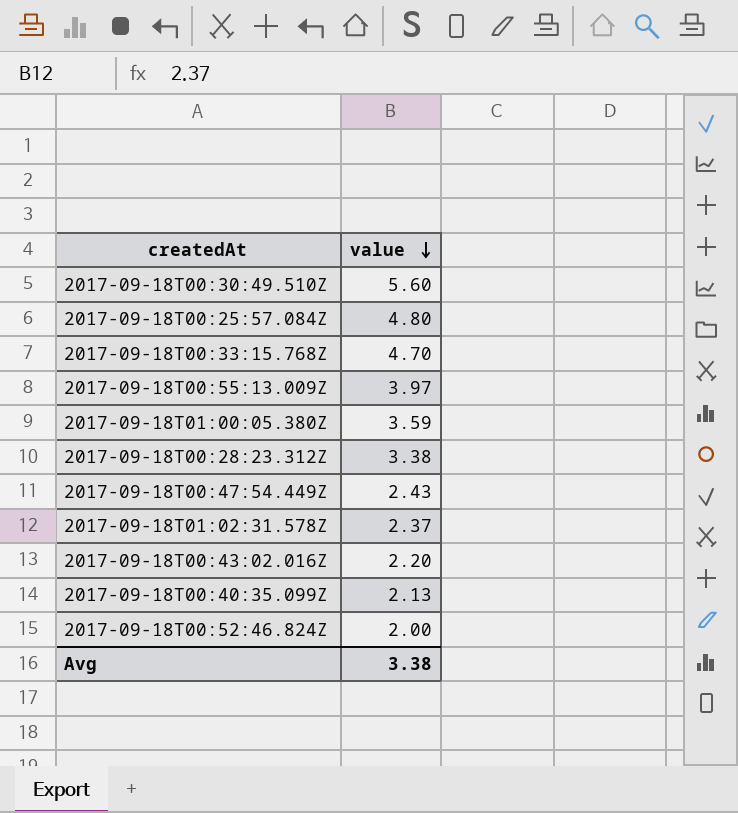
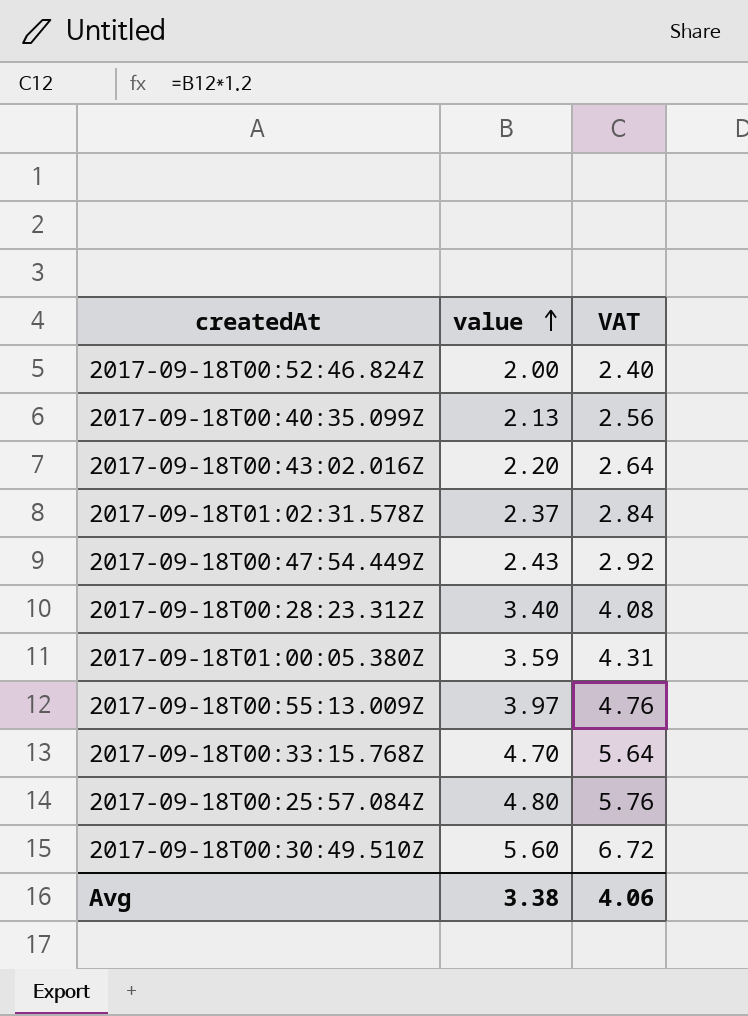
row order: value descending -> value ascending
column VAT | formula: none -> [value] * 1.2
2017-09-18T00:28:23.312Z | value: 3.38 -> 3.40

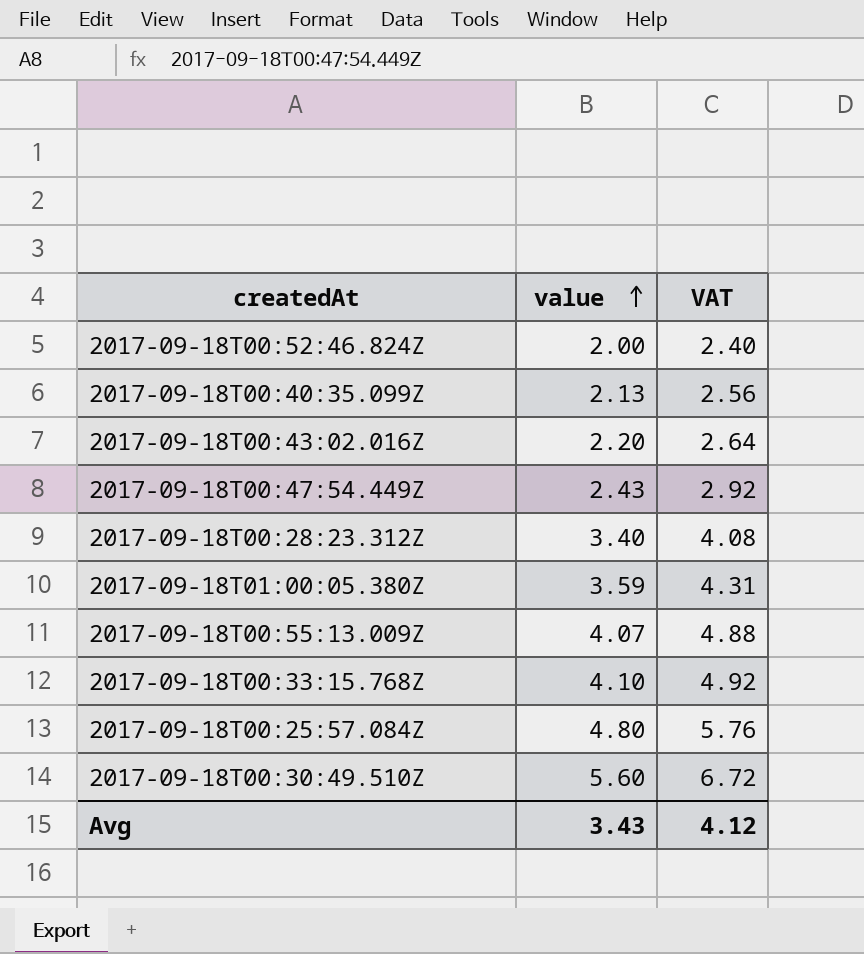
row 2017-09-18T01:02:31.578Z: 2.37 | 2.84 -> none
2017-09-18T00:55:13.009Z | value: 3.97 -> 4.07
2017-09-18T00:55:13.009Z | VAT: 4.76 -> 4.88
2017-09-18T00:33:15.768Z | value: 4.70 -> 4.10
2017-09-18T00:33:15.768Z | VAT: 5.64 -> 4.92
Avg | value: 3.38 -> 3.43
Avg | VAT: 4.06 -> 4.12

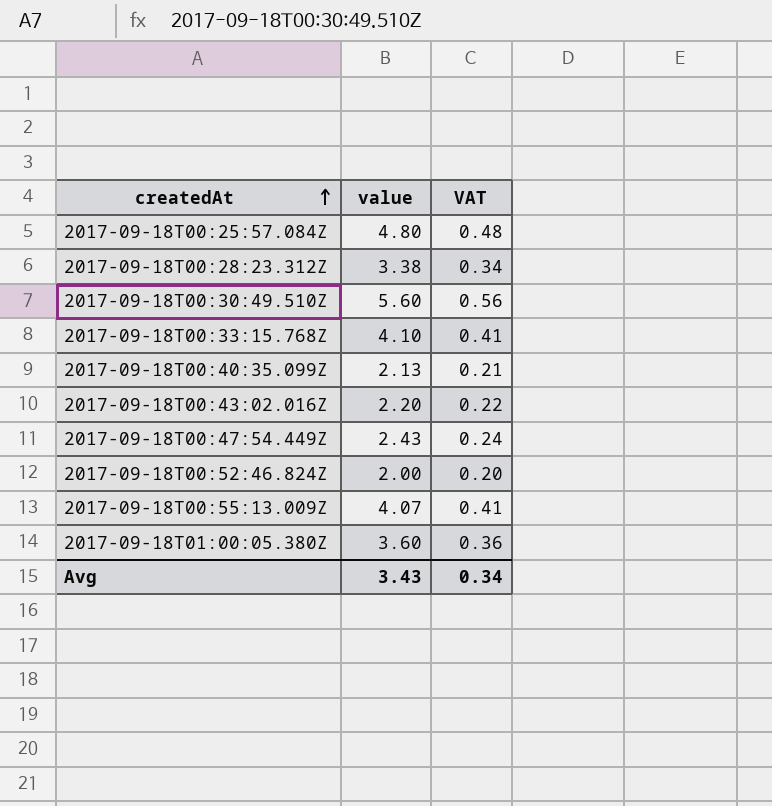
row order: value ascending -> createdAt ascending
column VAT | formula: [value] * 1.2 -> [value] * 0.1
2017-09-18T00:28:23.312Z | value: 3.40 -> 3.38
2017-09-18T01:00:05.380Z | value: 3.59 -> 3.60
Avg | VAT: 4.12 -> 0.34

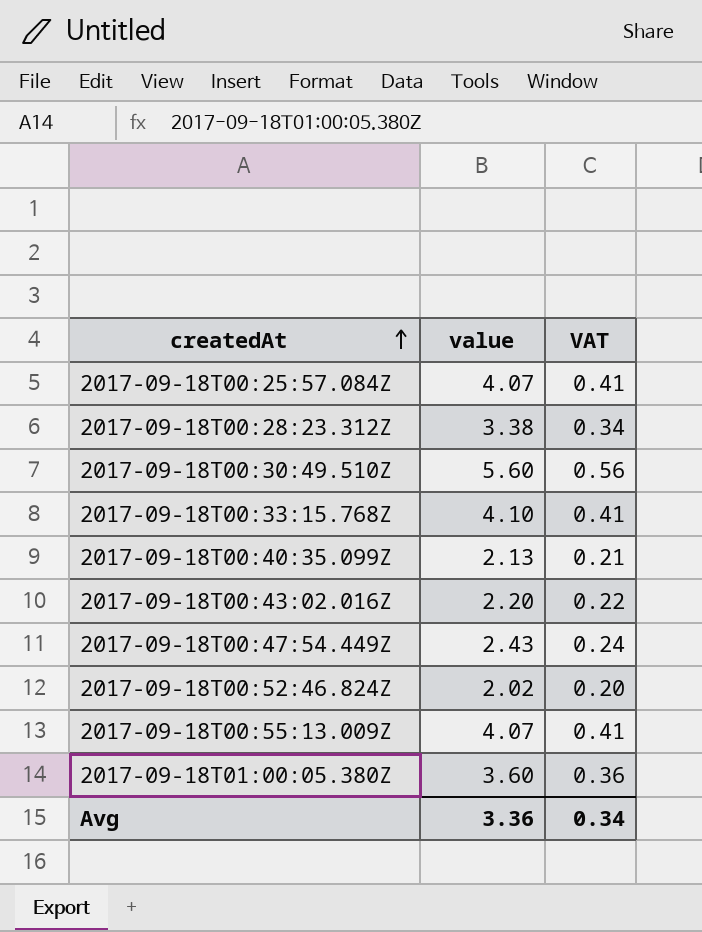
2017-09-18T00:25:57.084Z | value: 4.80 -> 4.07
2017-09-18T00:25:57.084Z | VAT: 0.48 -> 0.41
2017-09-18T00:52:46.824Z | value: 2.00 -> 2.02
Avg | value: 3.43 -> 3.36

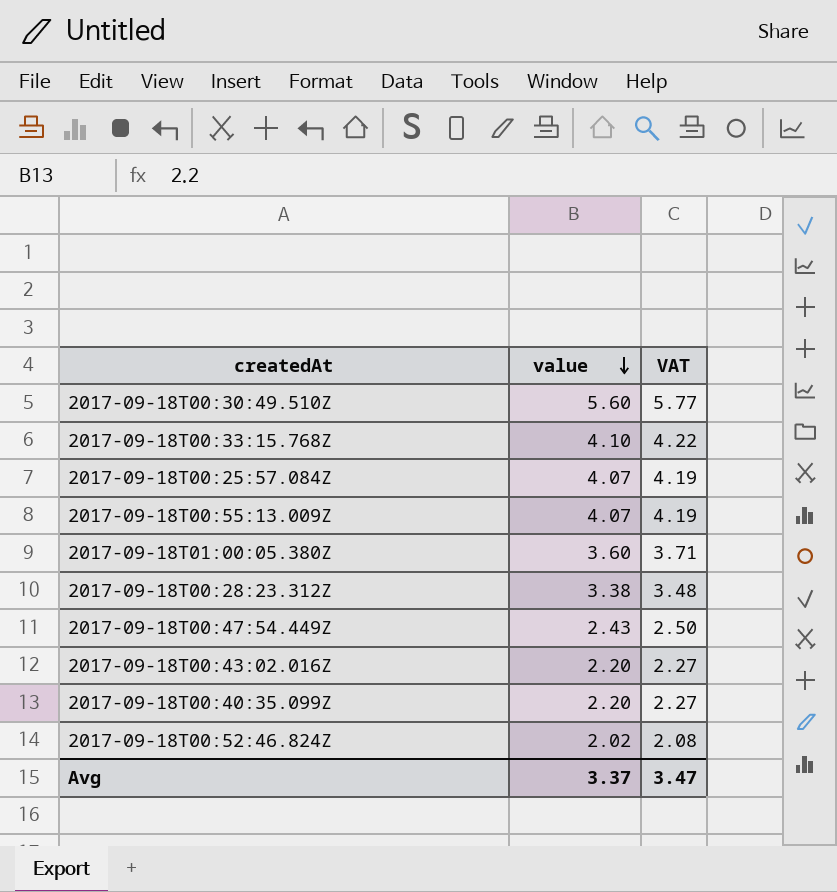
row order: createdAt ascending -> value descending
column VAT | formula: [value] * 0.1 -> [value] * 1.03
2017-09-18T00:40:35.099Z | value: 2.13 -> 2.20
Avg | value: 3.36 -> 3.37
Avg | VAT: 0.34 -> 3.47

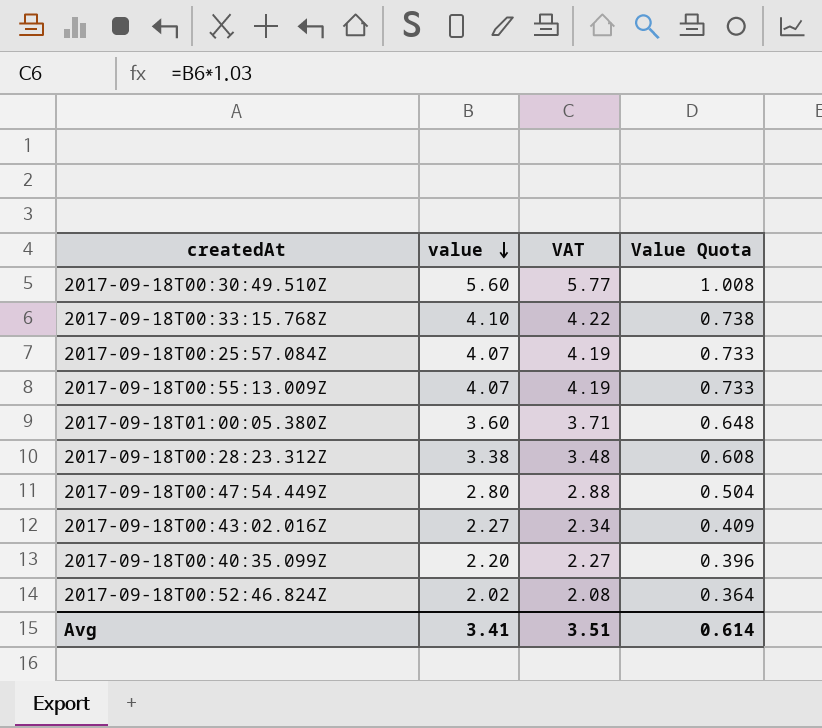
column Value Quota | formula: none -> [value] * 0.18
2017-09-18T00:47:54.449Z | value: 2.43 -> 2.80
2017-09-18T00:47:54.449Z | VAT: 2.50 -> 2.88
2017-09-18T00:43:02.016Z | value: 2.20 -> 2.27
2017-09-18T00:43:02.016Z | VAT: 2.27 -> 2.34
Avg | value: 3.37 -> 3.41
Avg | VAT: 3.47 -> 3.51

